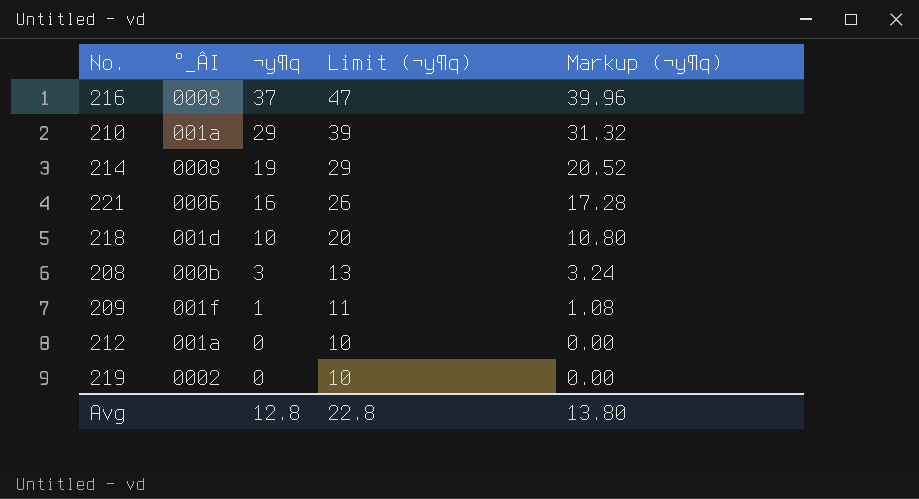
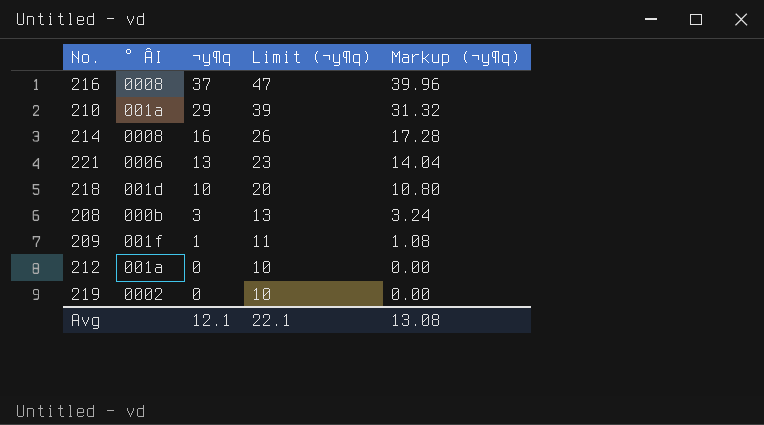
column name: °_ÂI -> ° ÂI
214 | ¬y¶q: 19 -> 16
214 | Limit (¬y¶q): 29 -> 26
214 | Markup (¬y¶q): 20.52 -> 17.28
221 | ¬y¶q: 16 -> 13
221 | Limit (¬y¶q): 26 -> 23
221 | Markup (¬y¶q): 17.28 -> 14.04
Avg | ¬y¶q: 12.8 -> 12.1
Avg | Limit (¬y¶q): 22.8 -> 22.1
Avg | Markup (¬y¶q): 13.80 -> 13.08

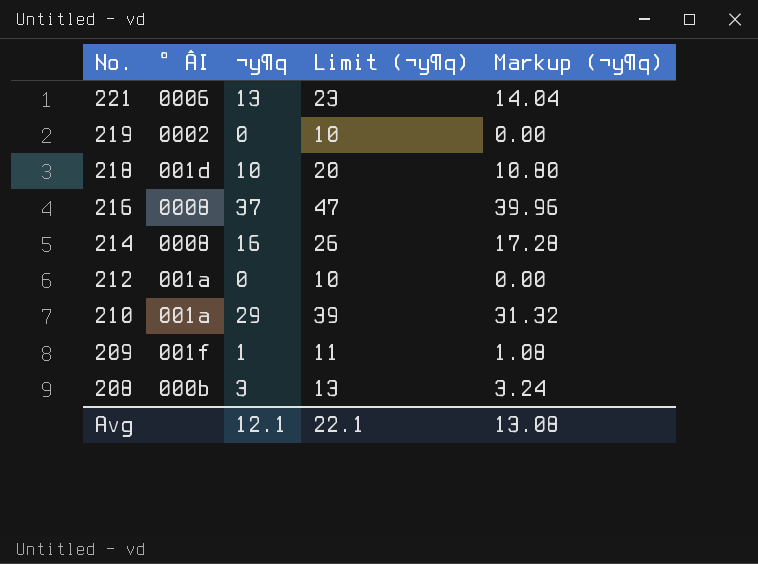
row order: ¬y¶q descending -> No. descending

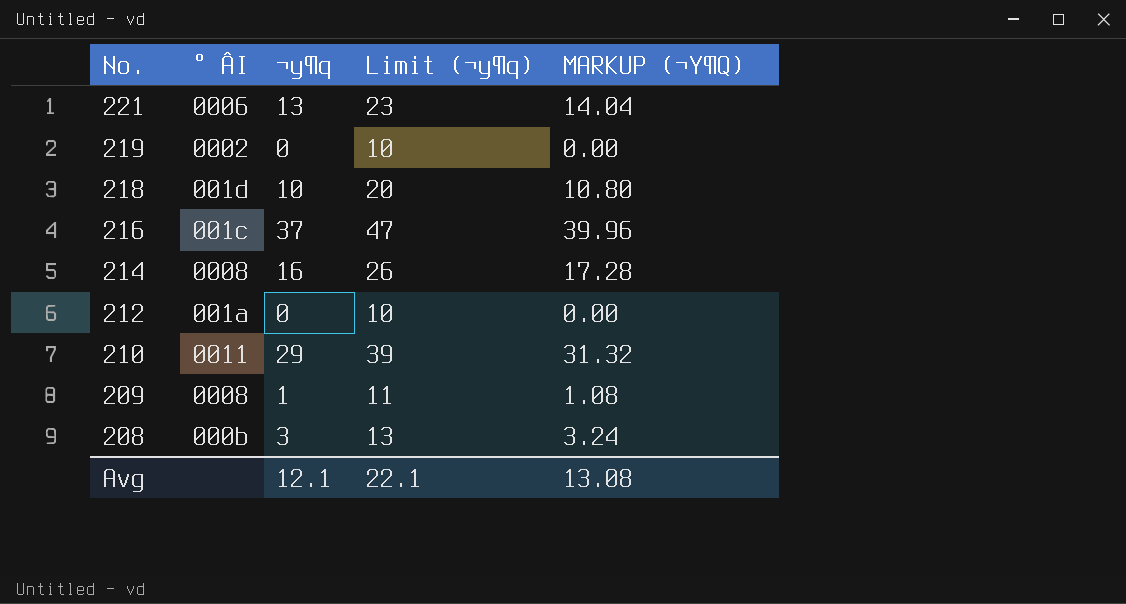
column name: Markup (¬y¶q) -> MARKUP (¬Y¶Q)
216 | ° ÂI: 0008 -> 001c
210 | ° ÂI: 001a -> 0011
209 | ° ÂI: 001f -> 0008

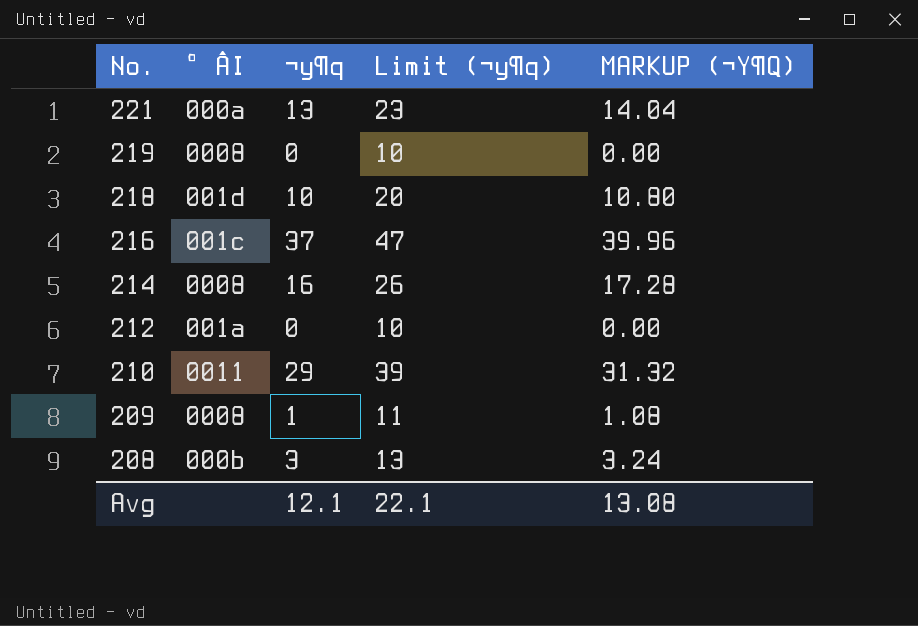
221 | ° ÂI: 0006 -> 000a
219 | ° ÂI: 0002 -> 0008

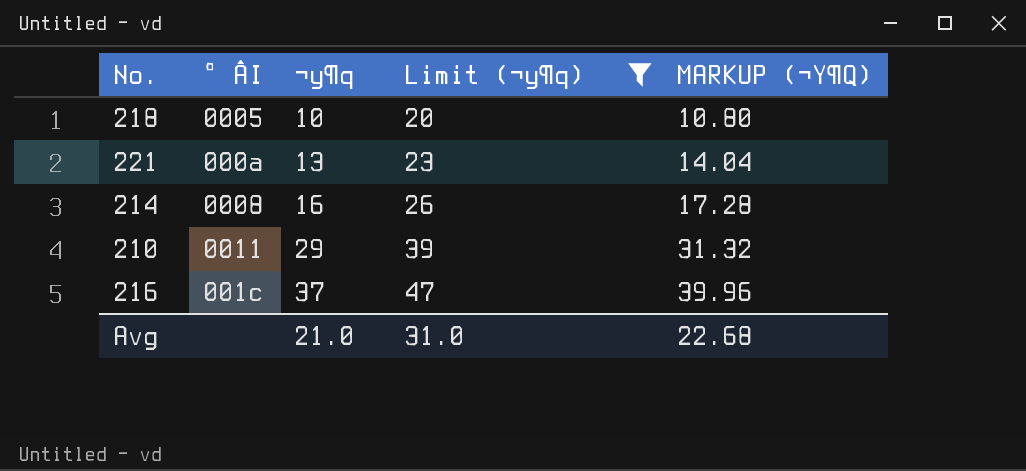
filter: none -> Limit (¬y¶q) >= 20
row order: No. descending -> ¬y¶q ascending
218 | ° ÂI: 001d -> 0005
Avg | ¬y¶q: 12.1 -> 21.0
Avg | Limit (¬y¶q): 22.1 -> 31.0
Avg | MARKUP (¬Y¶Q): 13.08 -> 22.68

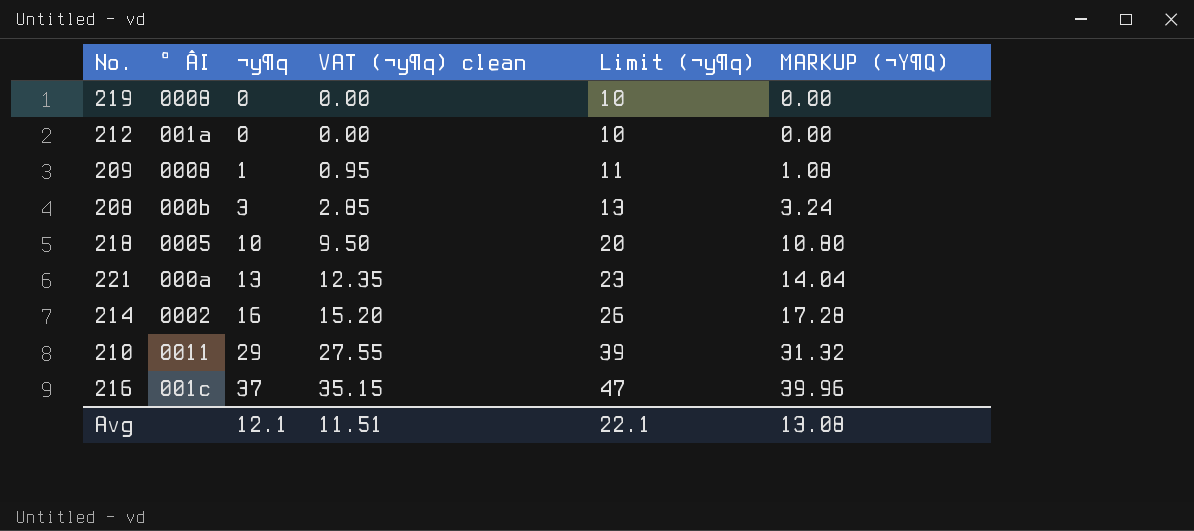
filter: Limit (¬y¶q) >= 20 -> none
column VAT (¬y¶q) clean | formula: none -> [¬y¶q] * 0.95
214 | ° ÂI: 0008 -> 0002
Avg | ¬y¶q: 21.0 -> 12.1
Avg | Limit (¬y¶q): 31.0 -> 22.1
Avg | MARKUP (¬Y¶Q): 22.68 -> 13.08

